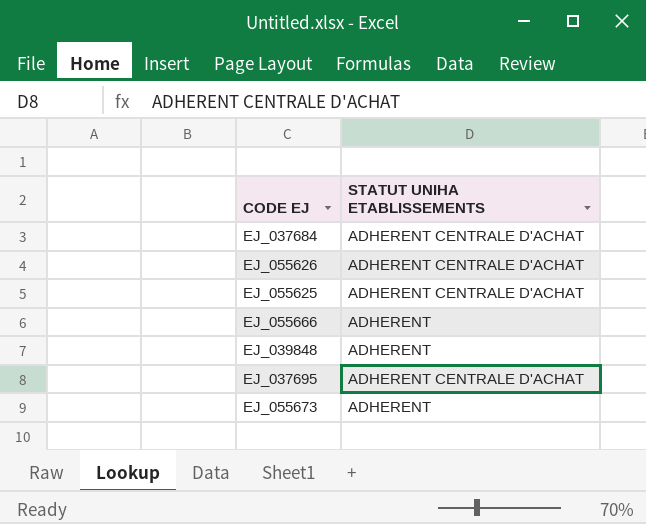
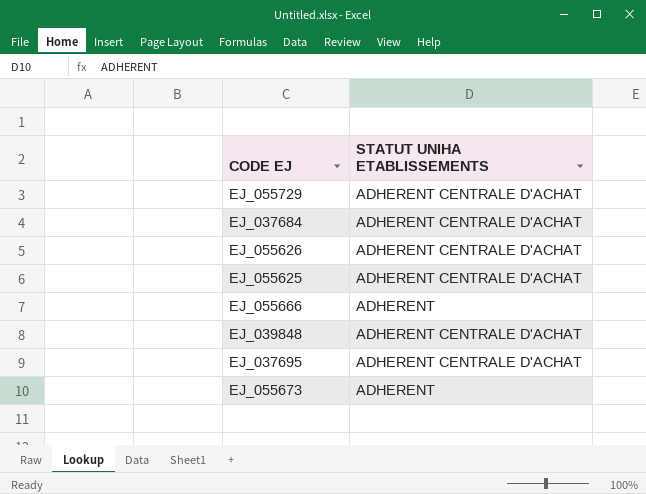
row EJ_055729: none -> ADHERENT CENTRALE D'ACHAT
EJ_039848 | STATUT UNIHA ETABLISSEMENTS: ADHERENT -> ADHERENT CENTRALE D'ACHAT

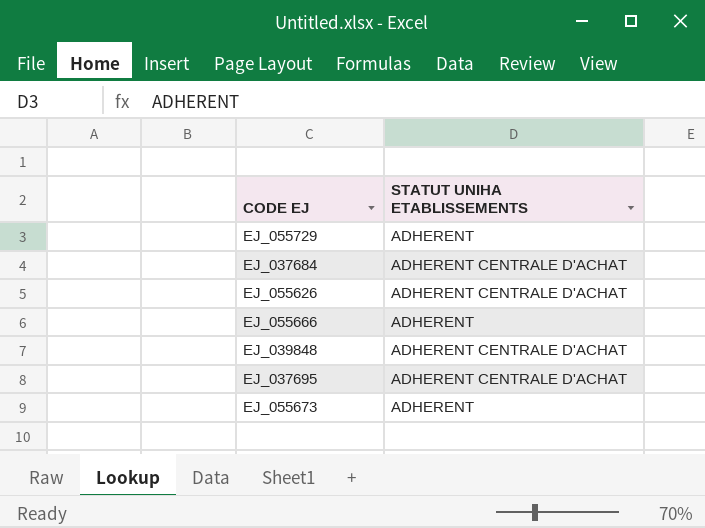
row EJ_055625: ADHERENT CENTRALE D'ACHAT -> none
EJ_055729 | STATUT UNIHA ETABLISSEMENTS: ADHERENT CENTRALE D'ACHAT -> ADHERENT

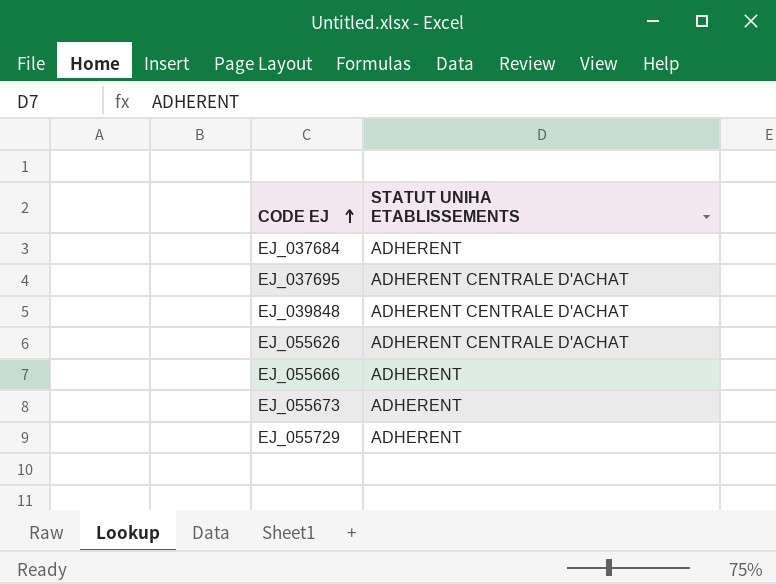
row order: none -> CODE EJ ascending
EJ_037684 | STATUT UNIHA ETABLISSEMENTS: ADHERENT CENTRALE D'ACHAT -> ADHERENT

